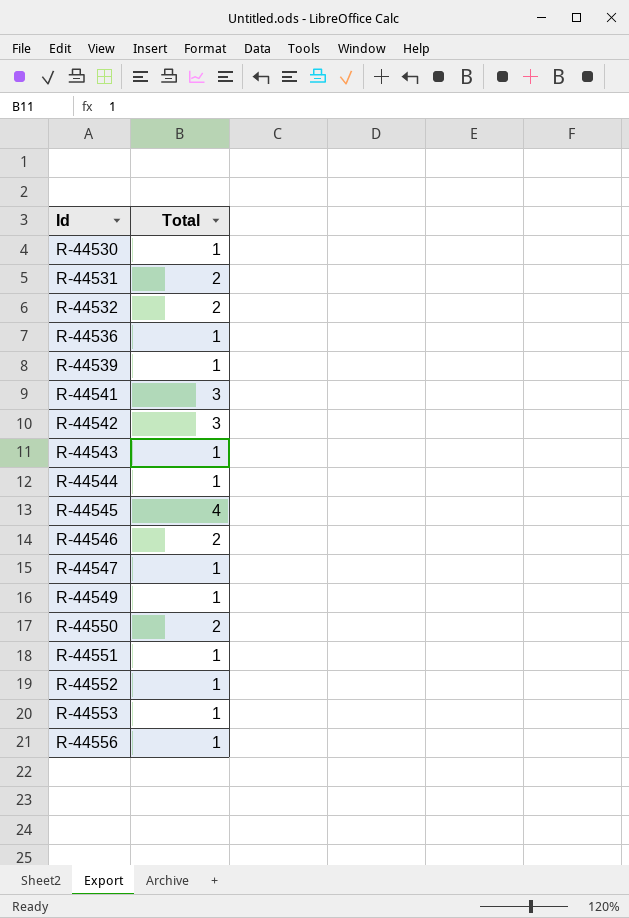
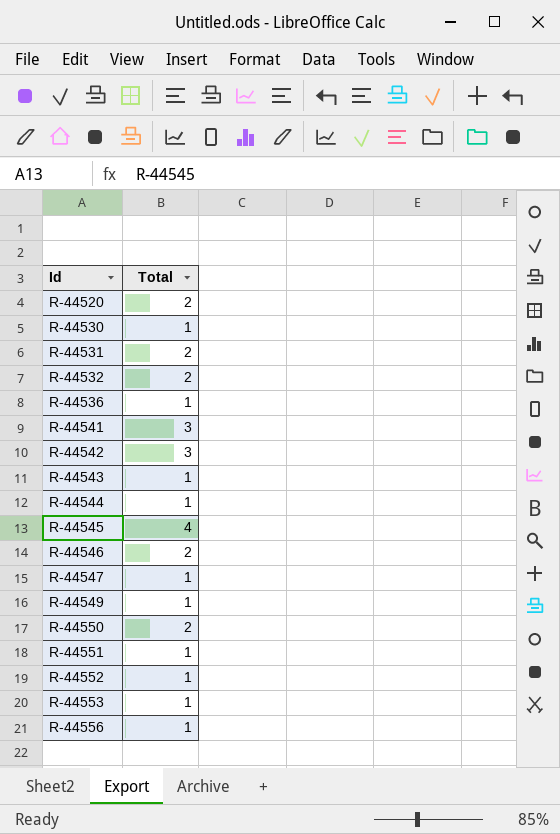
row R-44539: 1 -> none
row R-44520: none -> 2

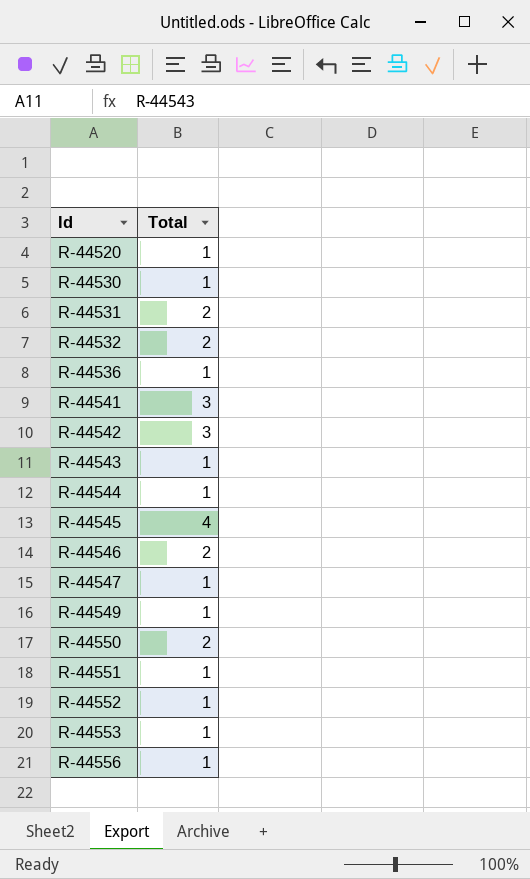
R-44520 | Total: 2 -> 1

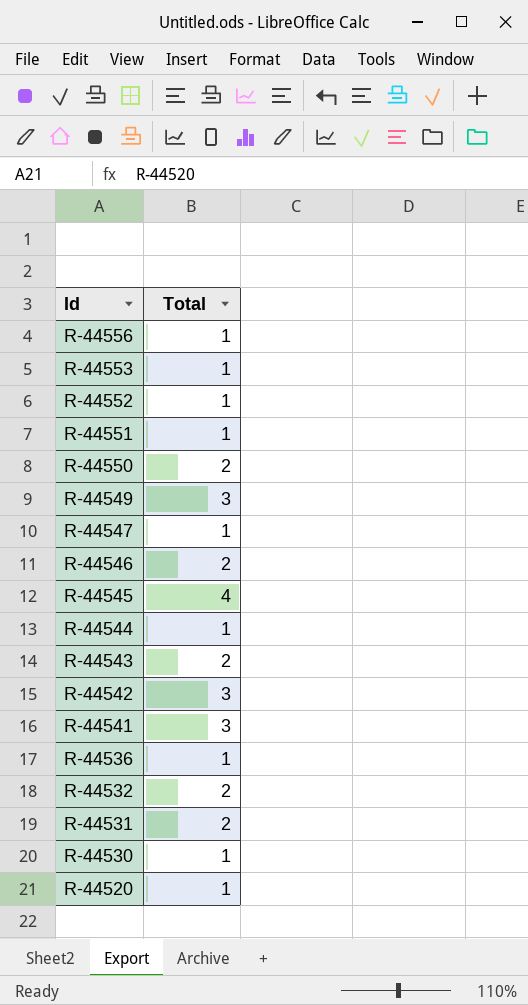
row order: Id ascending -> Id descending
R-44549 | Total: 1 -> 3
R-44543 | Total: 1 -> 2

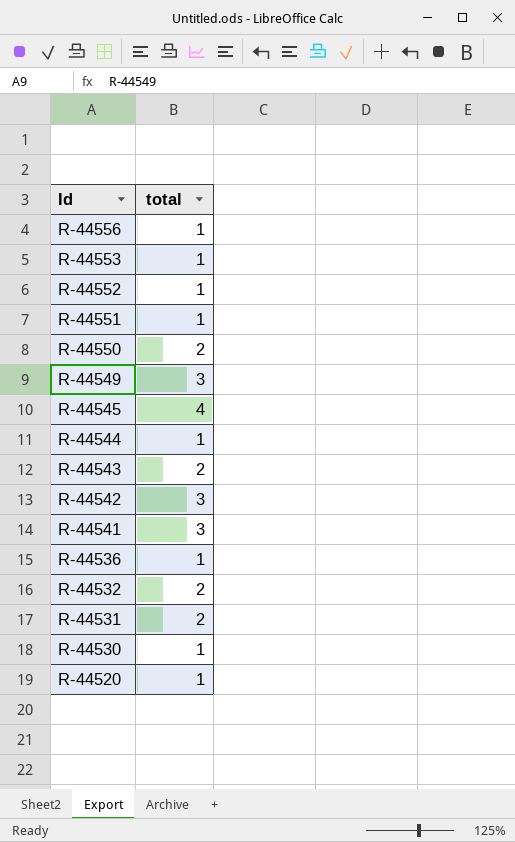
column name: Total -> total
row R-44547: 1 -> none
row R-44546: 2 -> none

